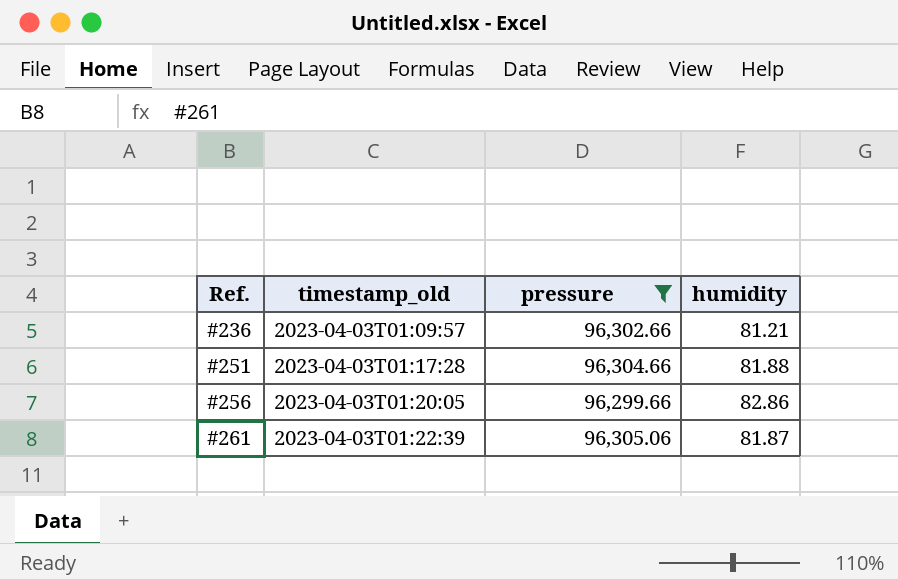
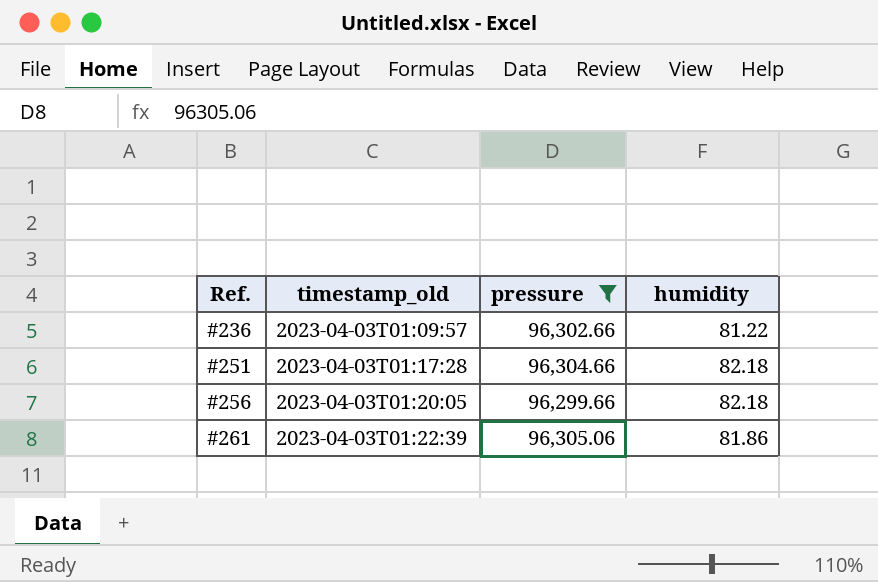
#236 | humidity: 81.21 -> 81.22
#251 | humidity: 81.88 -> 82.18
#256 | humidity: 82.86 -> 82.18
#261 | humidity: 81.87 -> 81.86

